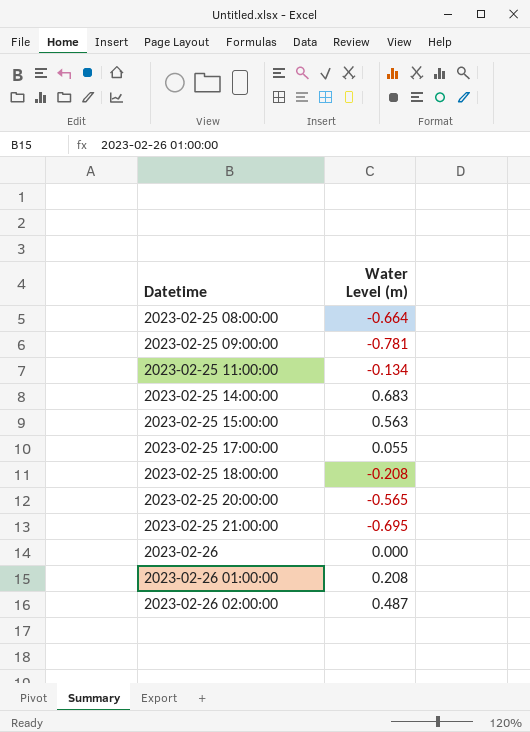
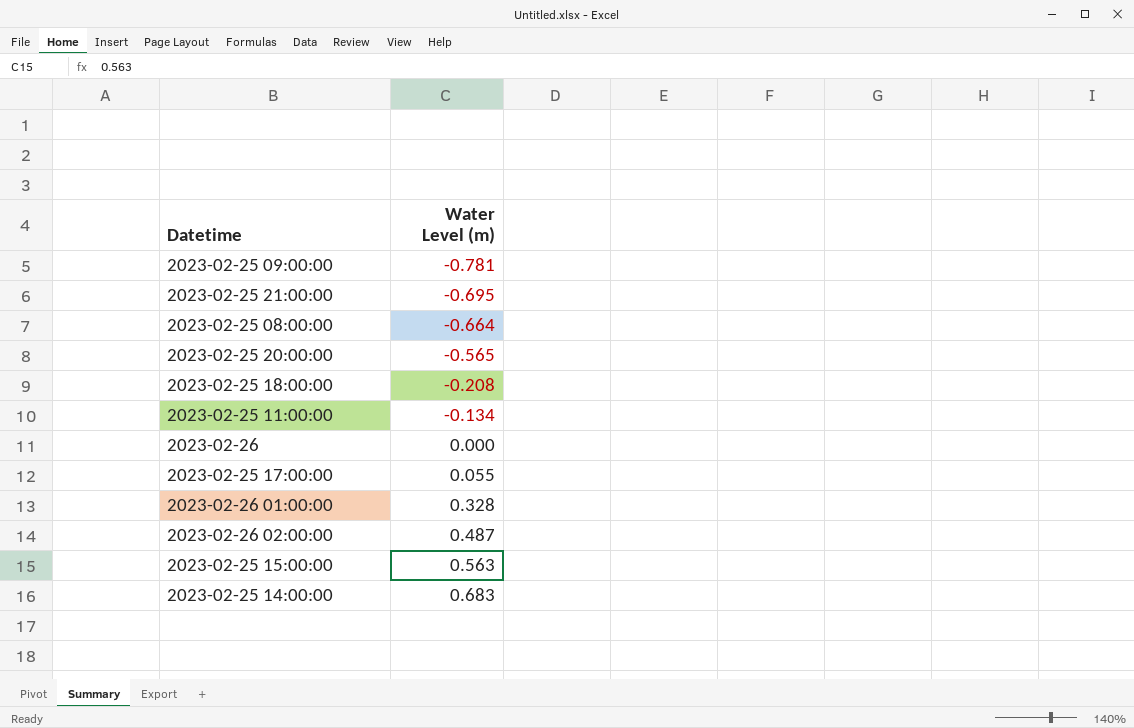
row order: Datetime ascending -> Water Level (m) ascending
2023-02-26 01:00:00 | Water Level (m): 0.208 -> 0.328

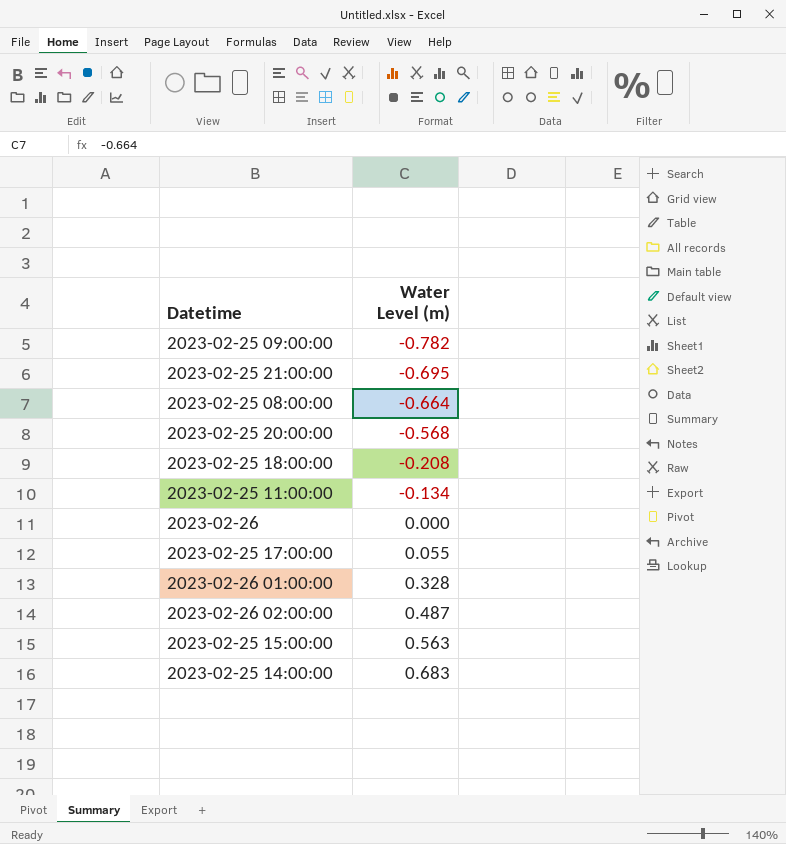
2023-02-25 09:00:00 | Water Level (m): -0.781 -> -0.782
2023-02-25 20:00:00 | Water Level (m): -0.565 -> -0.568

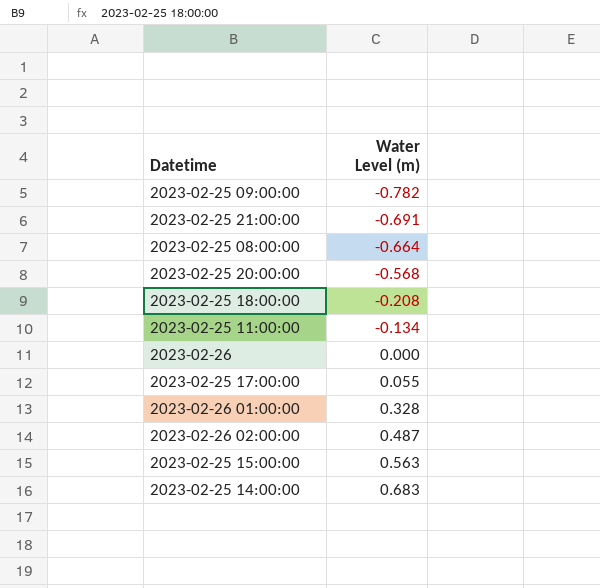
2023-02-25 21:00:00 | Water Level (m): -0.695 -> -0.691

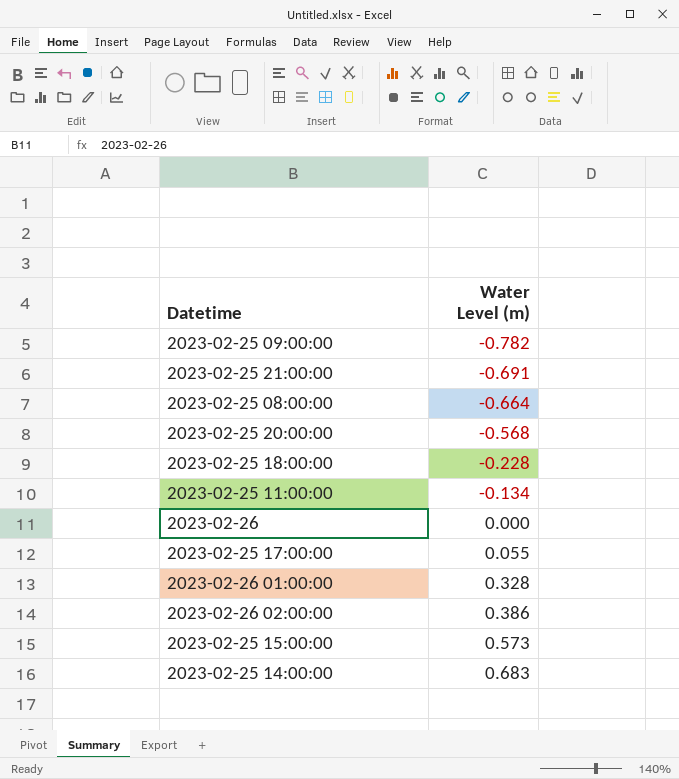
2023-02-25 18:00:00 | Water Level (m): -0.208 -> -0.228
2023-02-26 02:00:00 | Water Level (m): 0.487 -> 0.386
2023-02-25 15:00:00 | Water Level (m): 0.563 -> 0.573

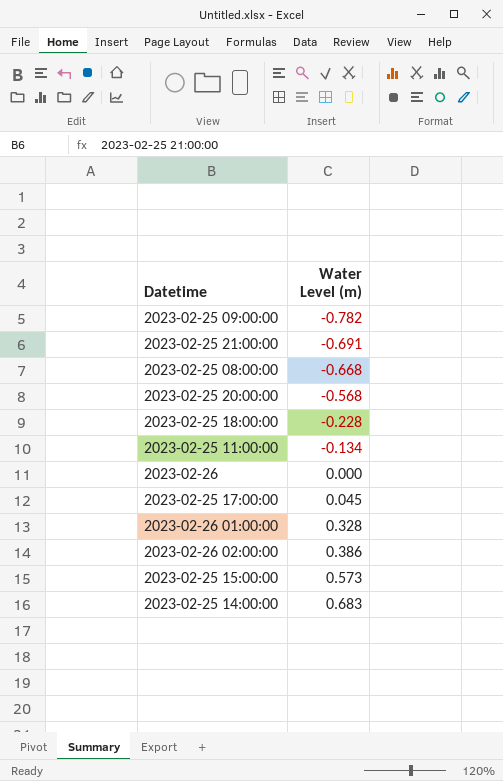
2023-02-25 08:00:00 | Water Level (m): -0.664 -> -0.668
2023-02-25 17:00:00 | Water Level (m): 0.055 -> 0.045

